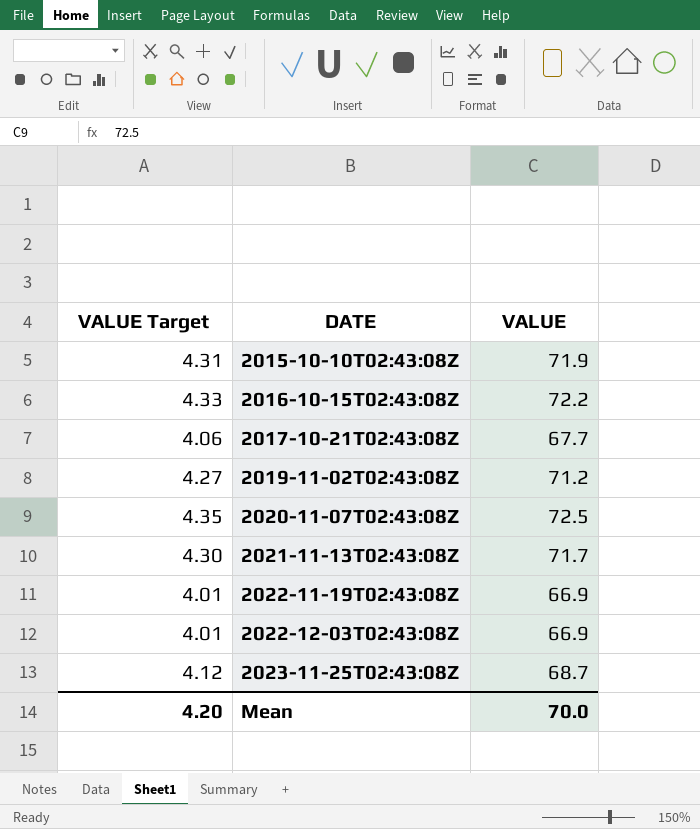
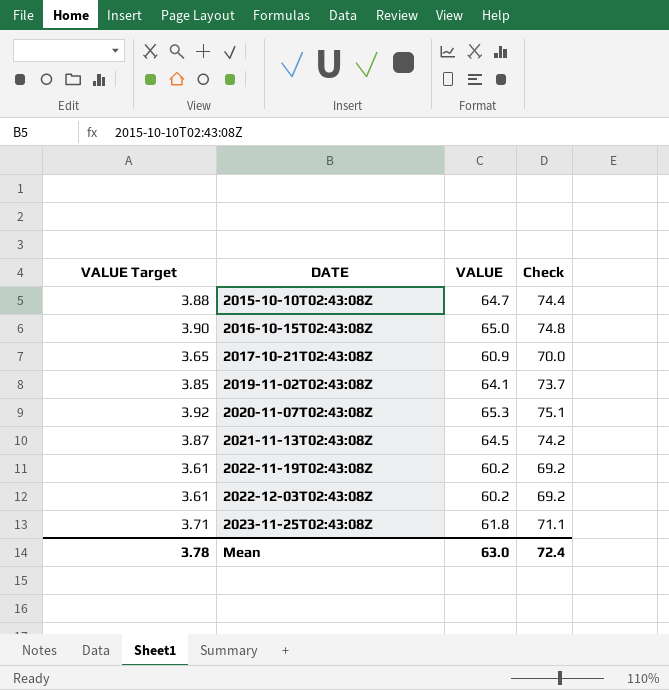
column Check | formula: none -> [VALUE] * 1.15
2015-10-10T02:43:08Z | VALUE Target: 4.31 -> 3.88
2015-10-10T02:43:08Z | VALUE: 71.9 -> 64.7
2016-10-15T02:43:08Z | VALUE Target: 4.33 -> 3.90
2016-10-15T02:43:08Z | VALUE: 72.2 -> 65.0
2017-10-21T02:43:08Z | VALUE Target: 4.06 -> 3.65
2017-10-21T02:43:08Z | VALUE: 67.7 -> 60.9
2019-11-02T02:43:08Z | VALUE Target: 4.27 -> 3.85
2019-11-02T02:43:08Z | VALUE: 71.2 -> 64.1
2020-11-07T02:43:08Z | VALUE Target: 4.35 -> 3.92
2020-11-07T02:43:08Z | VALUE: 72.5 -> 65.3
2021-11-13T02:43:08Z | VALUE Target: 4.30 -> 3.87
2021-11-13T02:43:08Z | VALUE: 71.7 -> 64.5
2022-11-19T02:43:08Z | VALUE Target: 4.01 -> 3.61
2022-11-19T02:43:08Z | VALUE: 66.9 -> 60.2
2022-12-03T02:43:08Z | VALUE Target: 4.01 -> 3.61
2022-12-03T02:43:08Z | VALUE: 66.9 -> 60.2
2023-11-25T02:43:08Z | VALUE Target: 4.12 -> 3.71
2023-11-25T02:43:08Z | VALUE: 68.7 -> 61.8
Mean | VALUE Target: 4.20 -> 3.78
Mean | VALUE: 70.0 -> 63.0

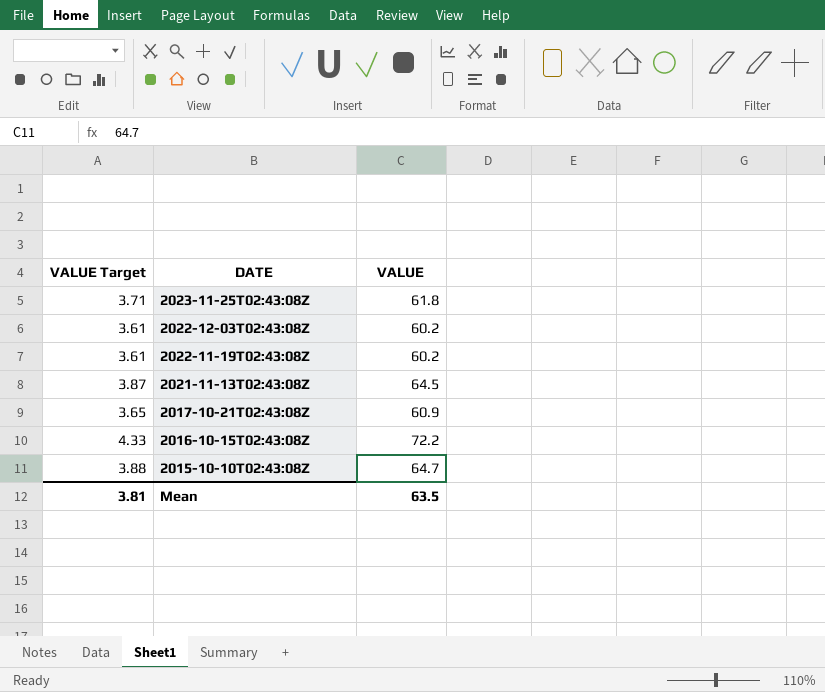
row order: DATE ascending -> DATE descending
column Check | formula: [VALUE] * 1.15 -> none
row 2019-11-02T02:43:08Z: 3.85 | 64.1 | 73.7 -> none
row 2020-11-07T02:43:08Z: 3.92 | 65.3 | 75.1 -> none
2016-10-15T02:43:08Z | VALUE Target: 3.90 -> 4.33
2016-10-15T02:43:08Z | VALUE: 65.0 -> 72.2
Mean | VALUE Target: 3.78 -> 3.81
Mean | VALUE: 63.0 -> 63.5

